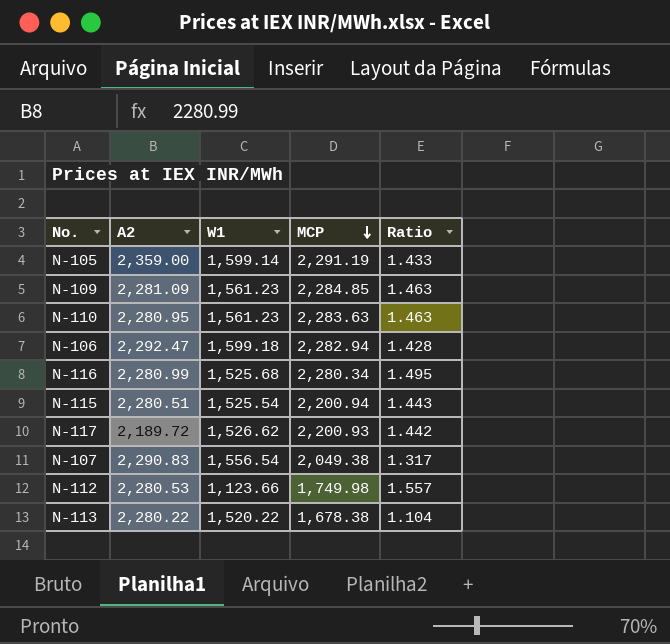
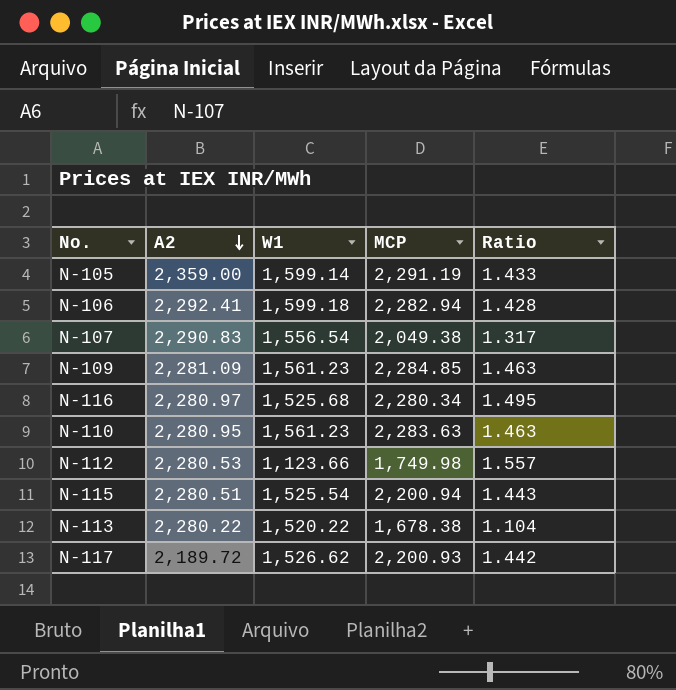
row order: MCP descending -> A2 descending
N-106 | A2: 2,292.47 -> 2,292.41
N-116 | A2: 2,280.99 -> 2,280.97

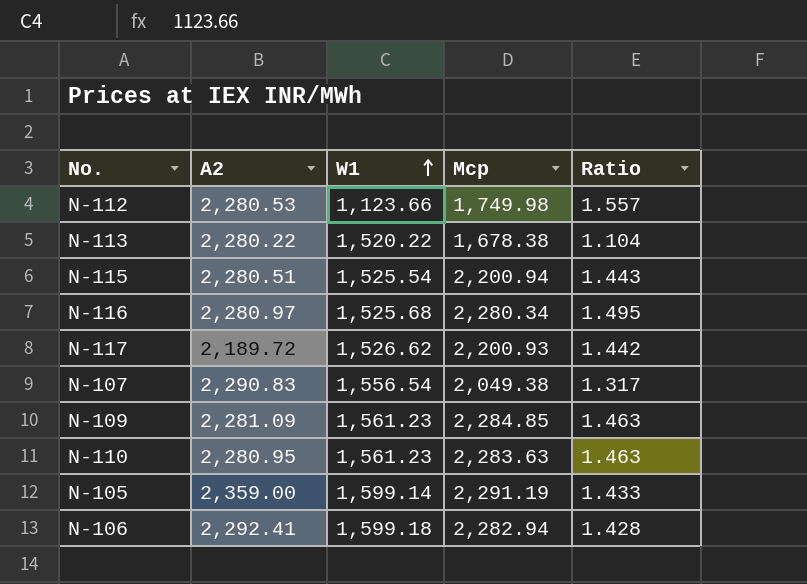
row order: A2 descending -> W1 ascending
column name: MCP -> Mcp

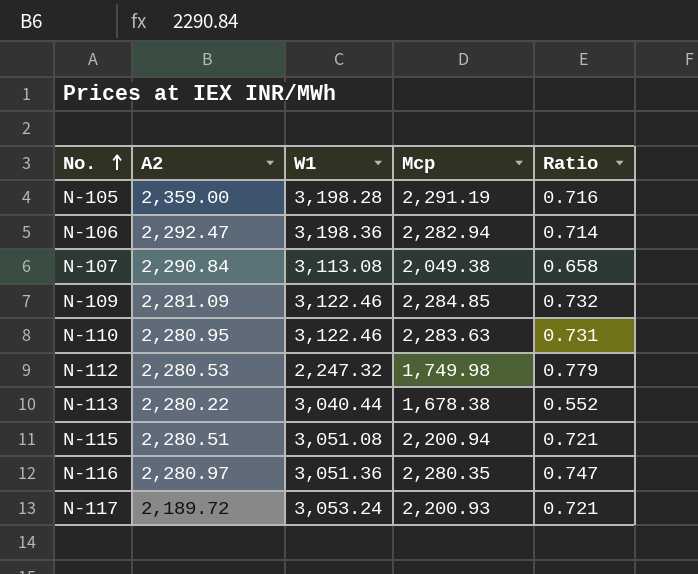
row order: W1 ascending -> No. ascending
N-105 | W1: 1,599.14 -> 3,198.28
N-105 | Ratio: 1.433 -> 0.716
N-106 | A2: 2,292.41 -> 2,292.47
N-106 | W1: 1,599.18 -> 3,198.36
N-106 | Ratio: 1.428 -> 0.714
N-107 | A2: 2,290.83 -> 2,290.84
N-107 | W1: 1,556.54 -> 3,113.08
N-107 | Ratio: 1.317 -> 0.658
N-109 | W1: 1,561.23 -> 3,122.46
N-109 | Ratio: 1.463 -> 0.732
N-110 | W1: 1,561.23 -> 3,122.46
N-110 | Ratio: 1.463 -> 0.731
N-112 | W1: 1,123.66 -> 2,247.32
N-112 | Ratio: 1.557 -> 0.779
N-113 | W1: 1,520.22 -> 3,040.44
N-113 | Ratio: 1.104 -> 0.552
N-115 | W1: 1,525.54 -> 3,051.08
N-115 | Ratio: 1.443 -> 0.721
N-116 | W1: 1,525.68 -> 3,051.36
N-116 | Mcp: 2,280.34 -> 2,280.35
N-116 | Ratio: 1.495 -> 0.747
N-117 | W1: 1,526.62 -> 3,053.24
N-117 | Ratio: 1.442 -> 0.721

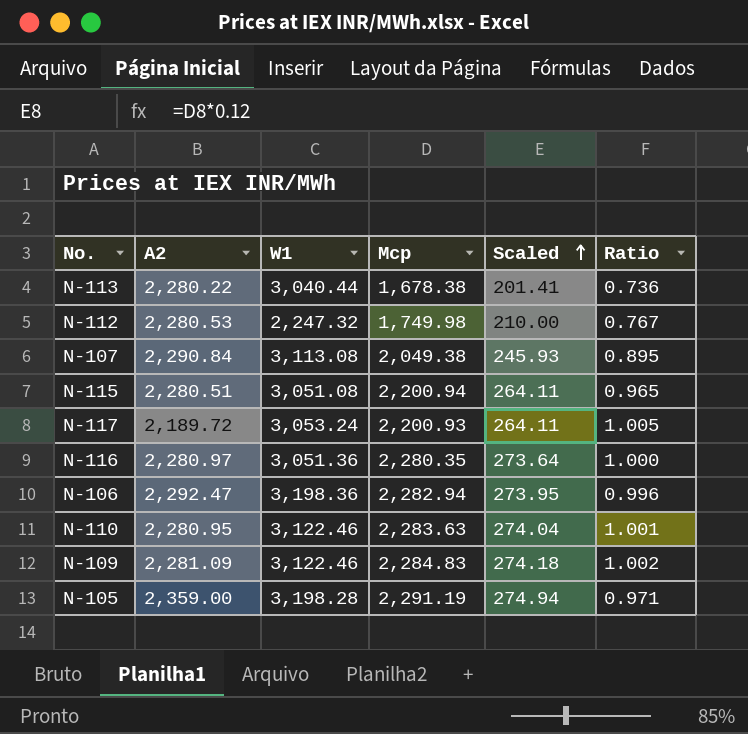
row order: No. ascending -> Scaled ascending
column Scaled | formula: none -> [Mcp] * 0.12
column Ratio | formula: [Mcp] / [W1] -> [Mcp] / [A2]
N-109 | Mcp: 2,284.85 -> 2,284.83

